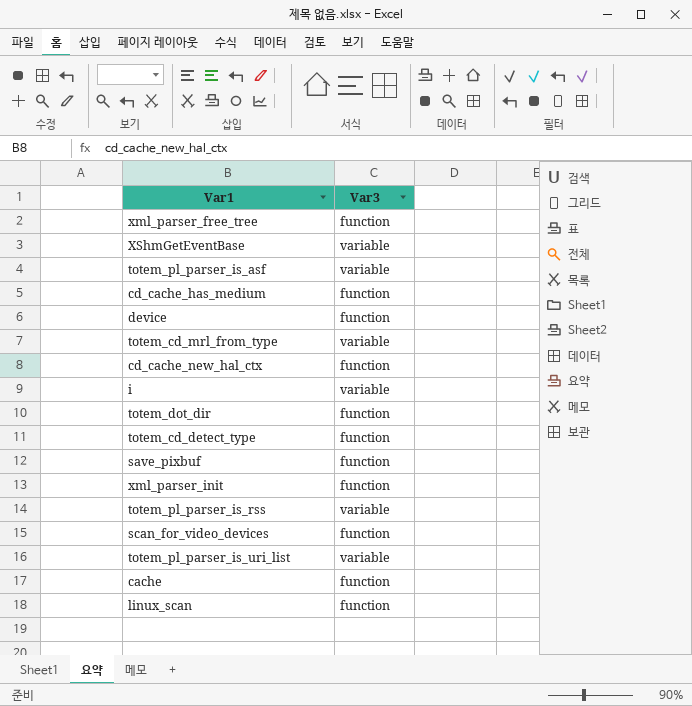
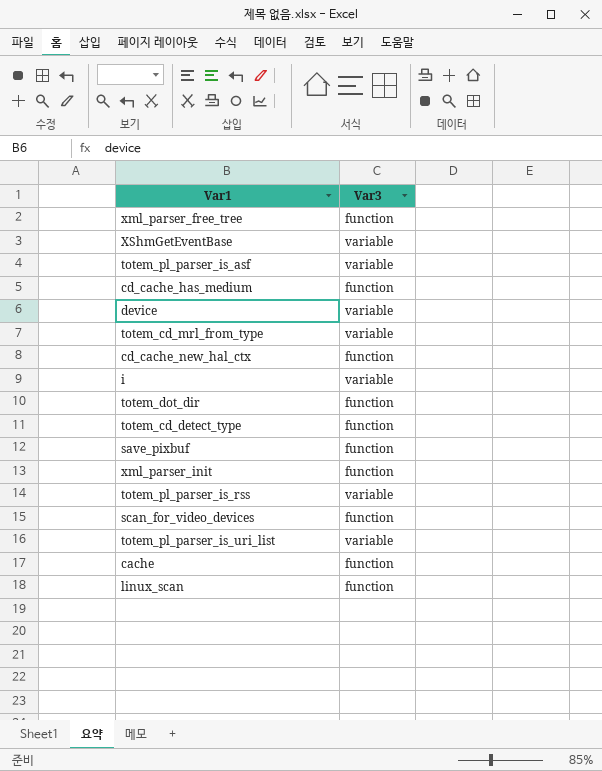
device | Var3: function -> variable

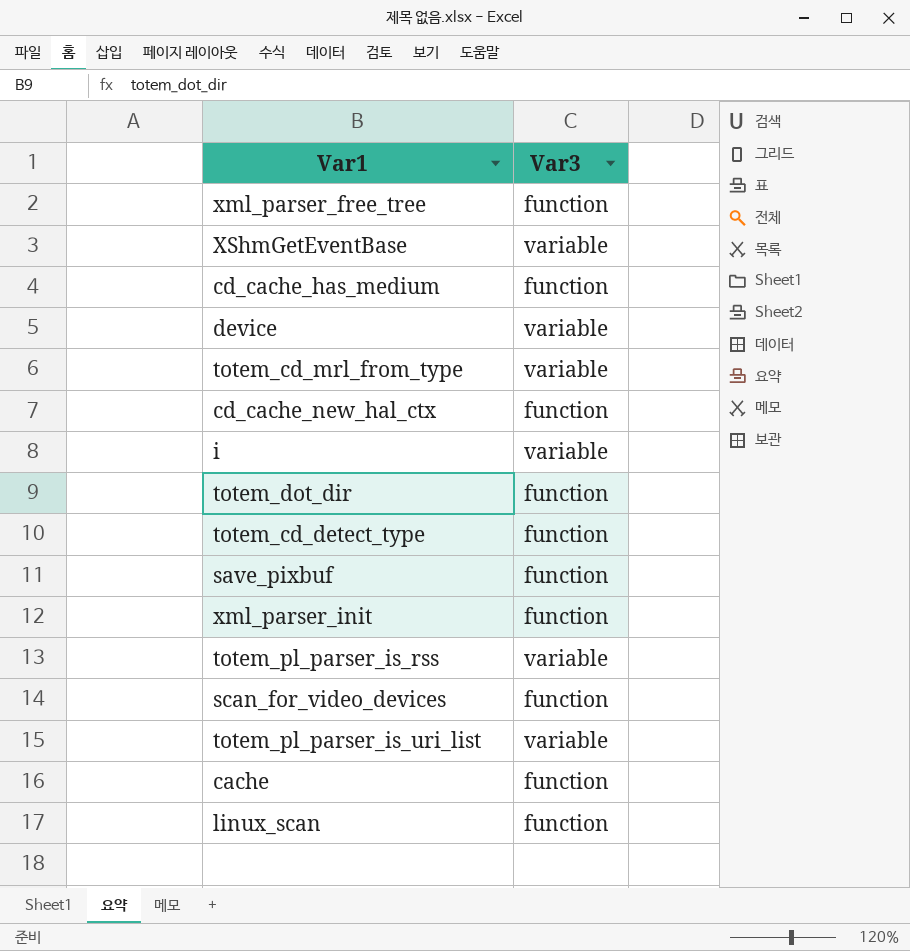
row totem_pl_parser_is_asf: variable -> none

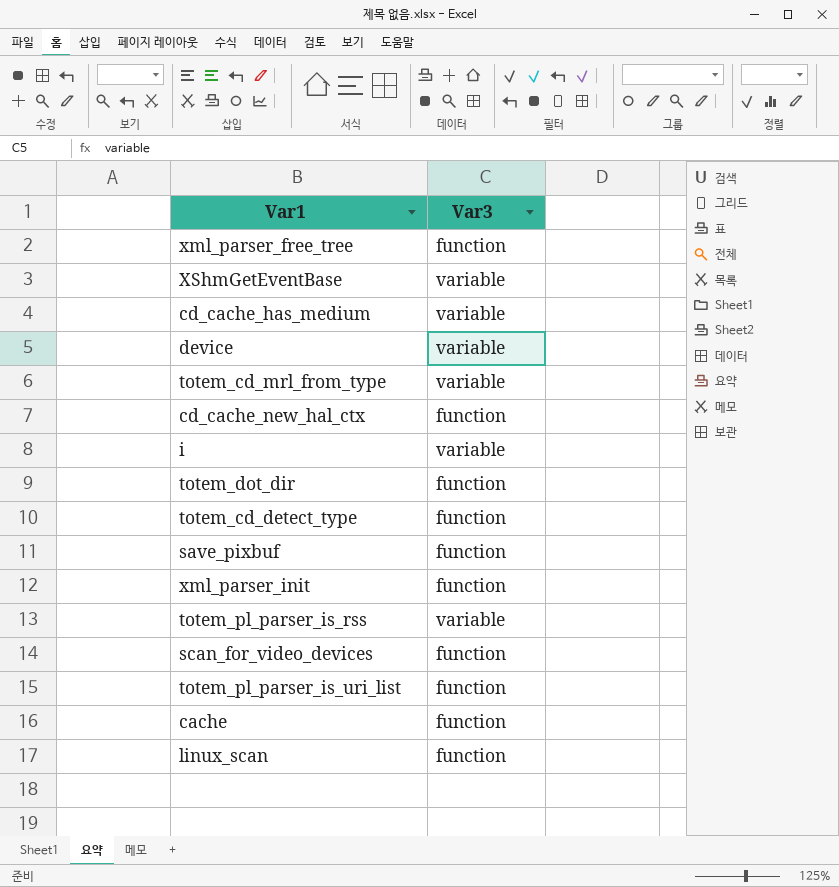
cd_cache_has_medium | Var3: function -> variable
totem_pl_parser_is_uri_list | Var3: variable -> function

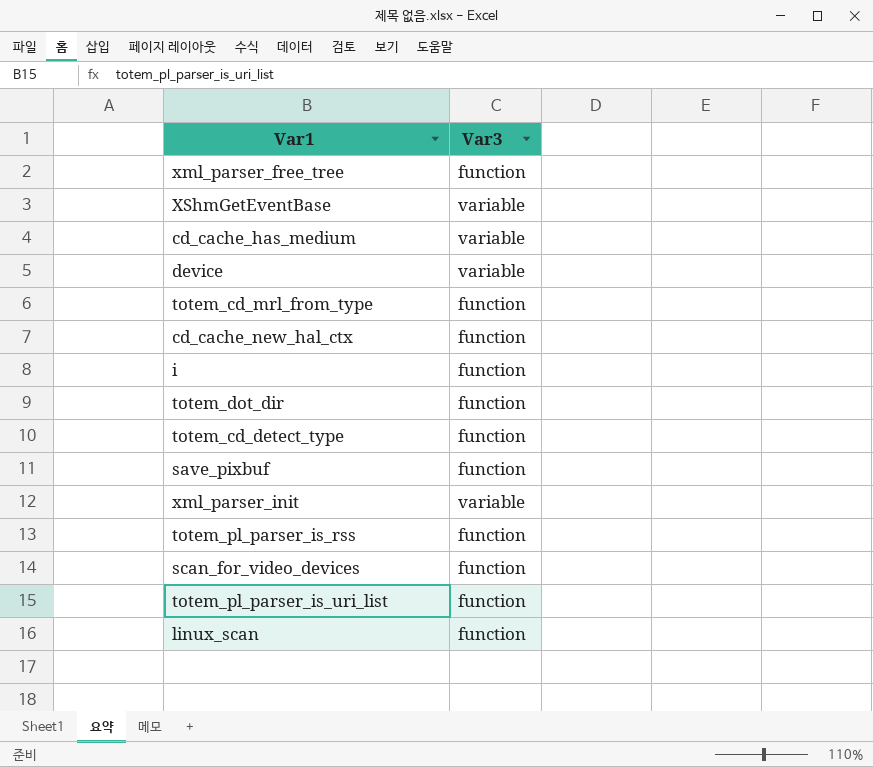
row cache: function -> none
totem_cd_mrl_from_type | Var3: variable -> function
i | Var3: variable -> function
xml_parser_init | Var3: function -> variable
totem_pl_parser_is_rss | Var3: variable -> function

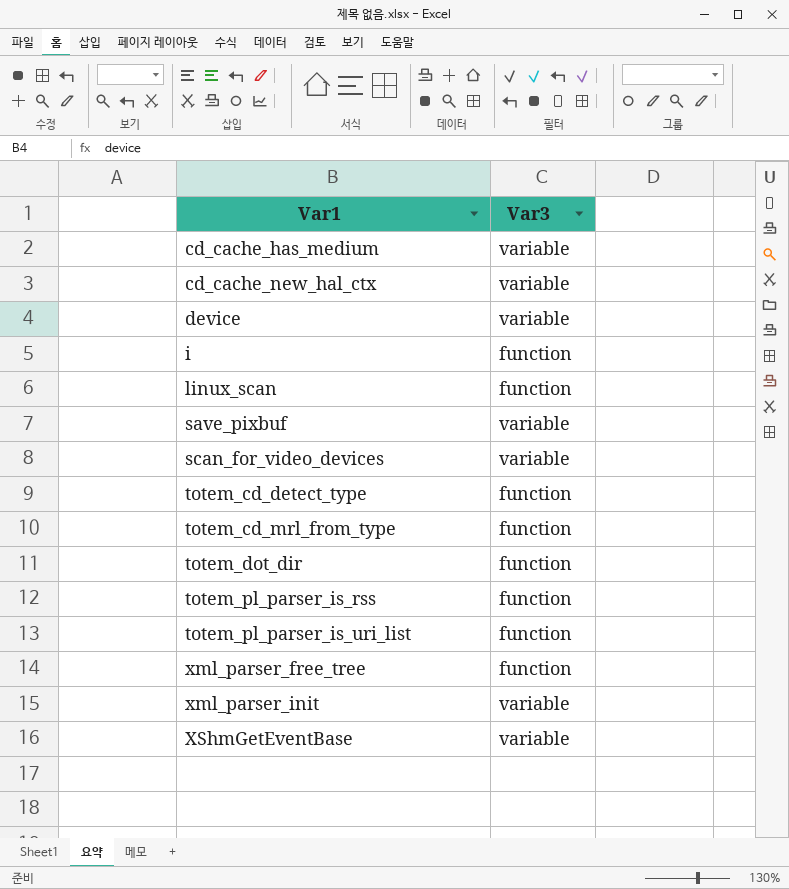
row order: none -> Var1 ascending
cd_cache_new_hal_ctx | Var3: function -> variable
save_pixbuf | Var3: function -> variable
scan_for_video_devices | Var3: function -> variable

